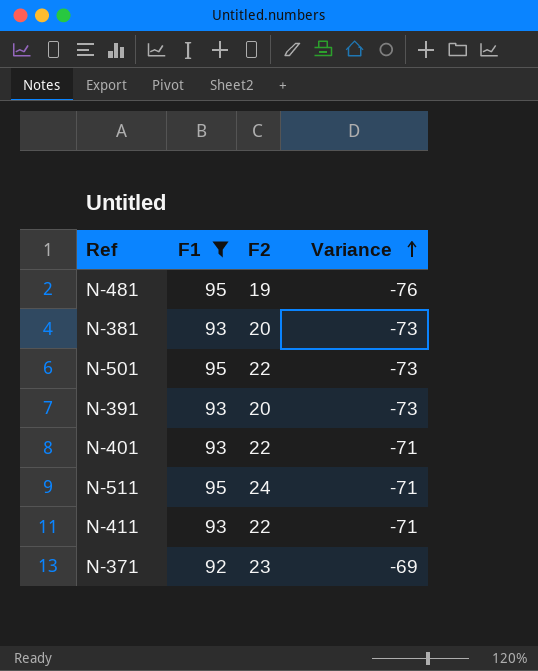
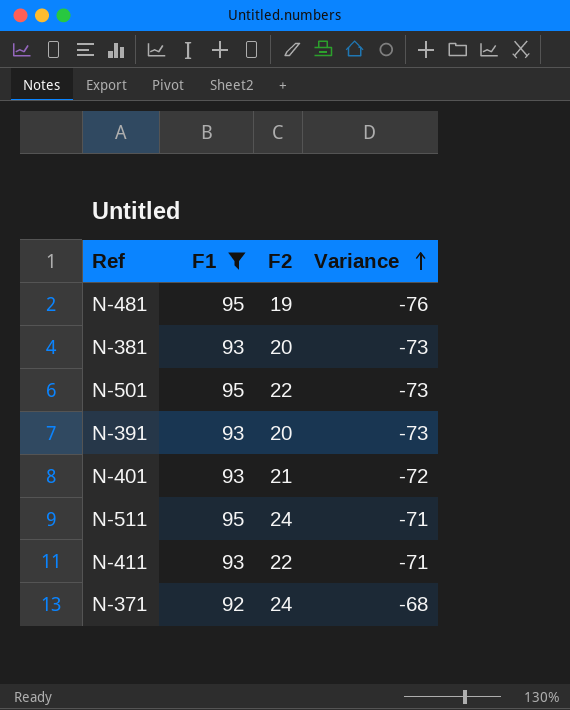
N-401 | F2: 22 -> 21
N-401 | Variance: -71 -> -72
N-371 | F2: 23 -> 24
N-371 | Variance: -69 -> -68

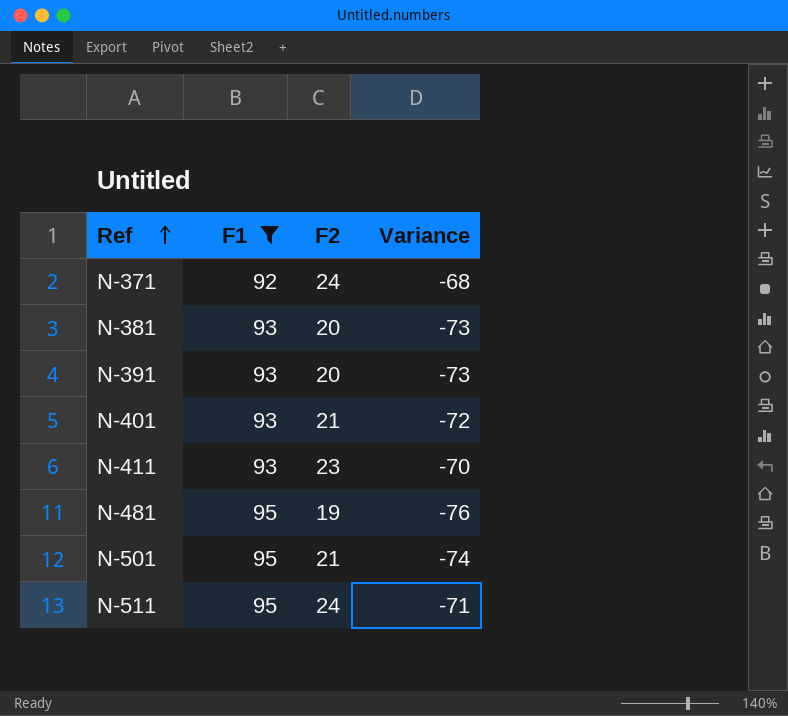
row order: Variance ascending -> Ref ascending
N-411 | F2: 22 -> 23
N-411 | Variance: -71 -> -70
N-501 | F2: 22 -> 21
N-501 | Variance: -73 -> -74

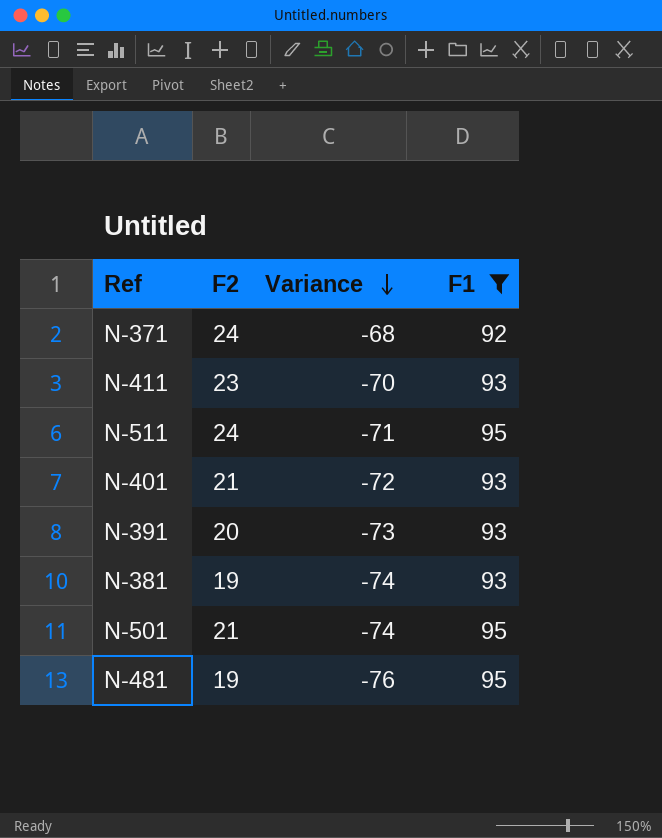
row order: Ref ascending -> Variance descending
column F1 | position: 2 -> 4
N-381 | F2: 20 -> 19
N-381 | Variance: -73 -> -74

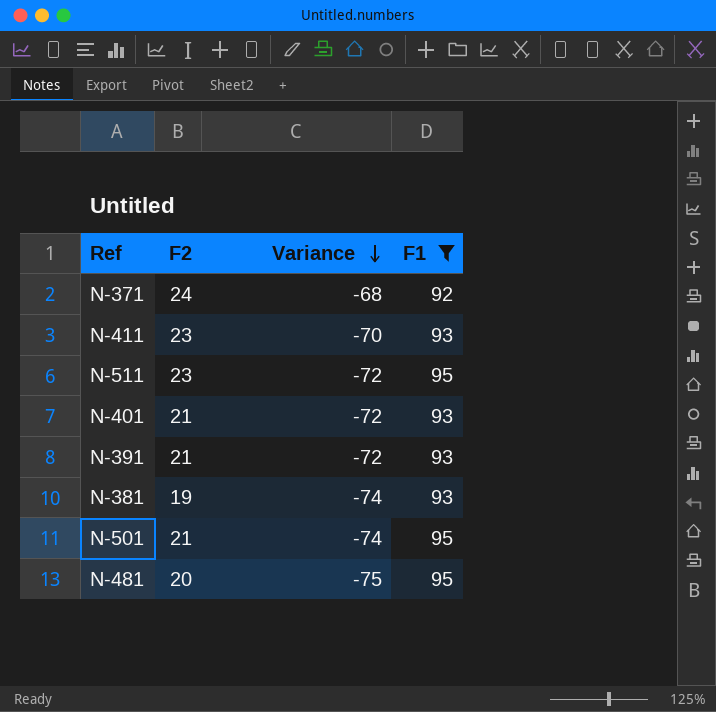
N-511 | F2: 24 -> 23
N-511 | Variance: -71 -> -72
N-391 | F2: 20 -> 21
N-391 | Variance: -73 -> -72
N-481 | F2: 19 -> 20
N-481 | Variance: -76 -> -75

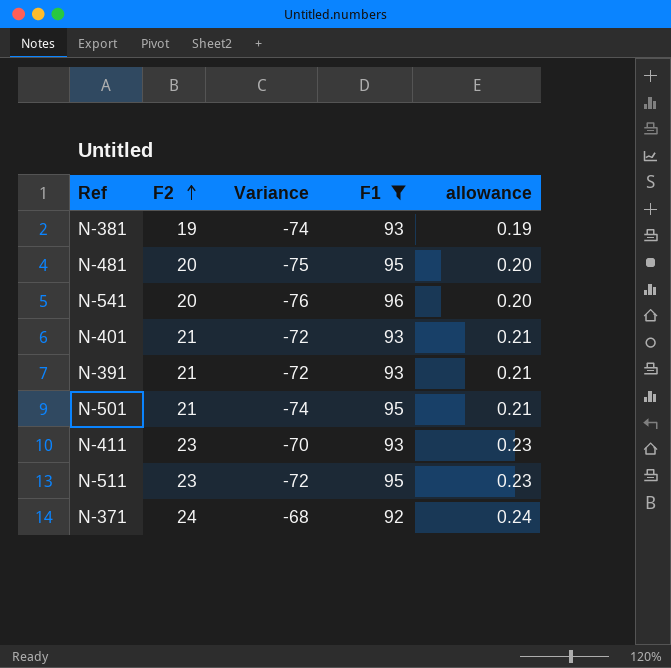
row order: Variance descending -> F2 ascending
column allowance | formula: none -> [F2] * 0.01
row N-541: none -> 20 | -76 | 96 | 0.20

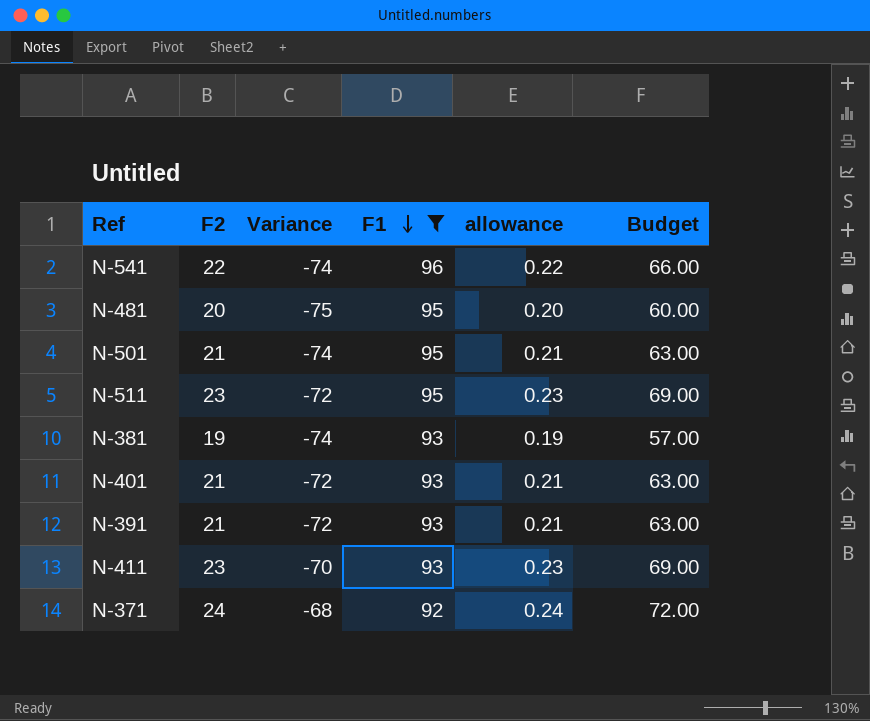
row order: F2 ascending -> F1 descending
column Budget | formula: none -> [F2] * 3
N-541 | F2: 20 -> 22
N-541 | Variance: -76 -> -74
N-541 | allowance: 0.20 -> 0.22

